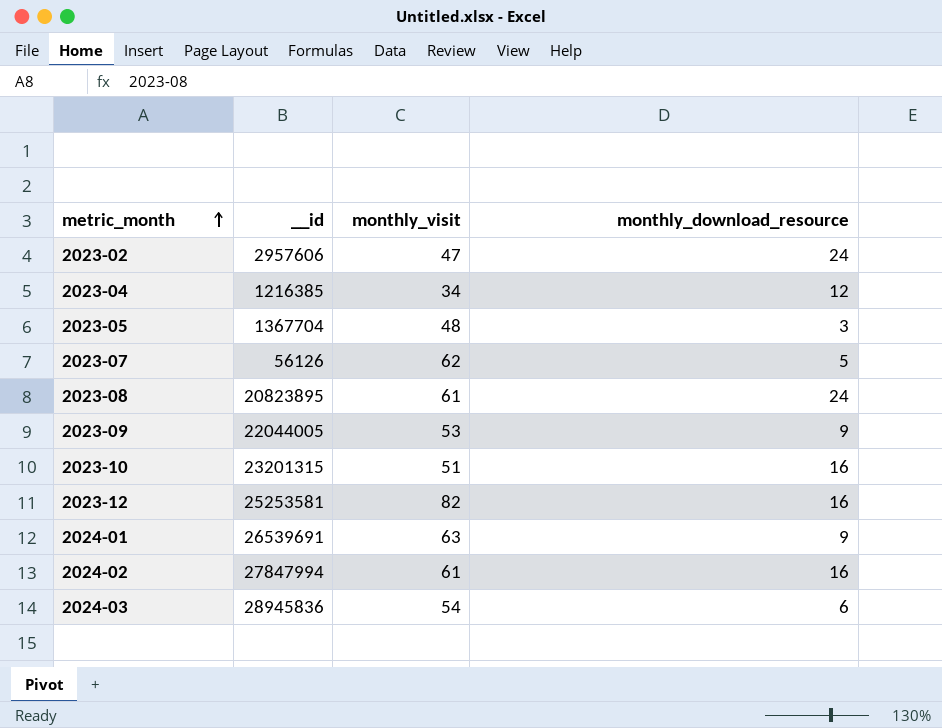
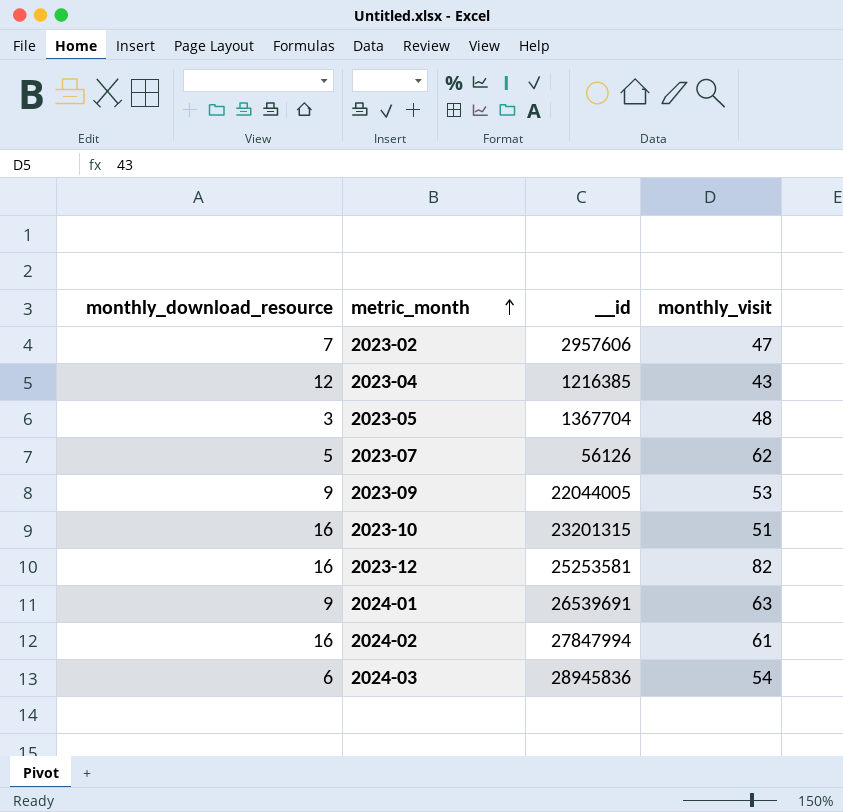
column monthly_download_resource | position: 4 -> 1
row 2023-08: 20823895 | 61 | 24 -> none
2023-02 | monthly_download_resource: 24 -> 7
2023-04 | monthly_visit: 34 -> 43

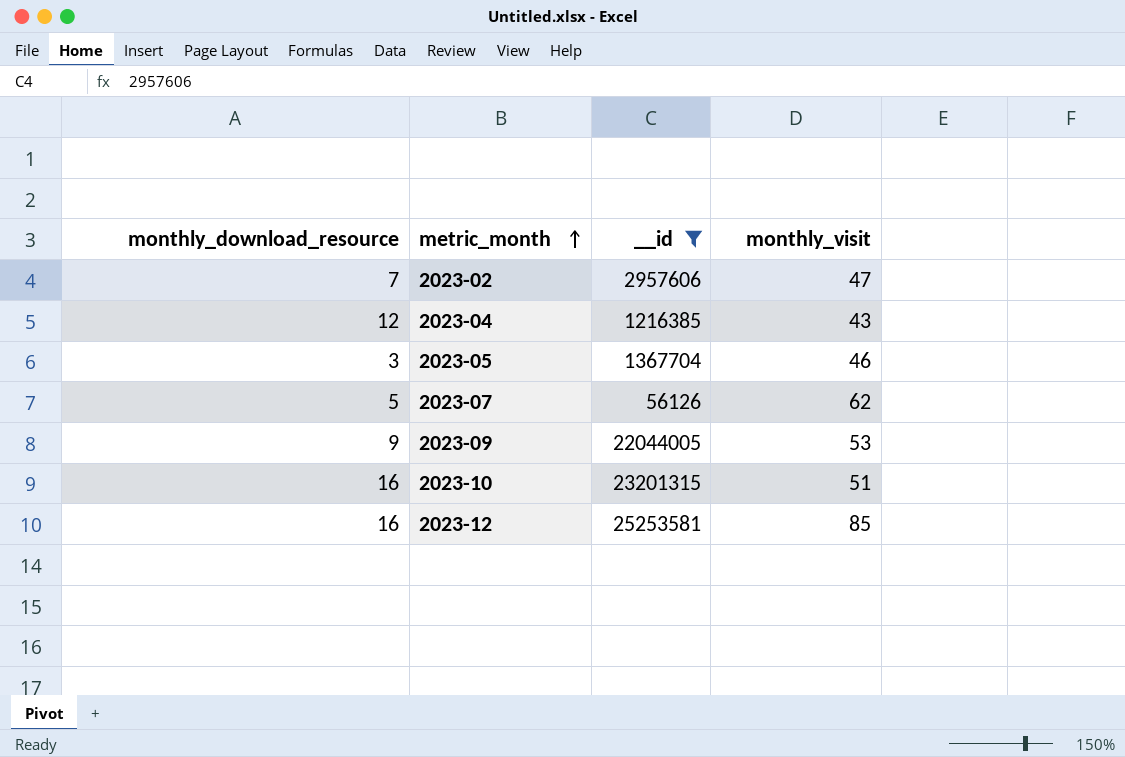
filter: none -> __id <= 25253581
2023-05 | monthly_visit: 48 -> 46
2023-12 | monthly_visit: 82 -> 85

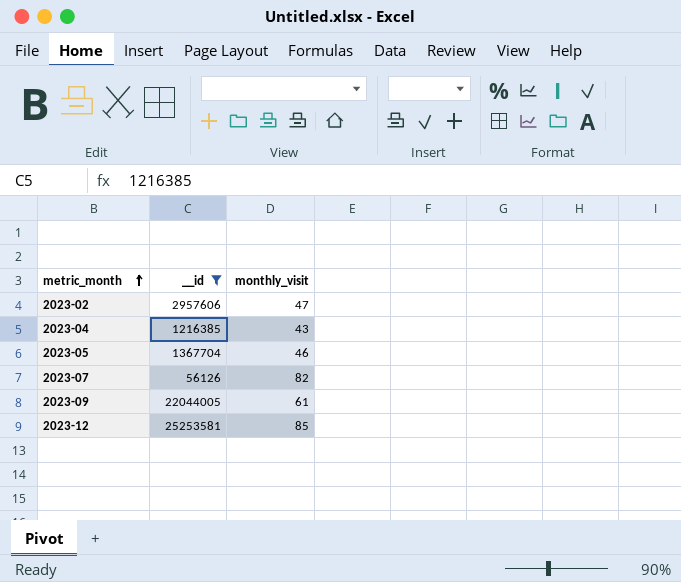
column monthly_download_resource | position: 1 -> none
row 2023-10: 16 | 23201315 | 51 -> none
2023-07 | monthly_visit: 62 -> 82
2023-09 | monthly_visit: 53 -> 61

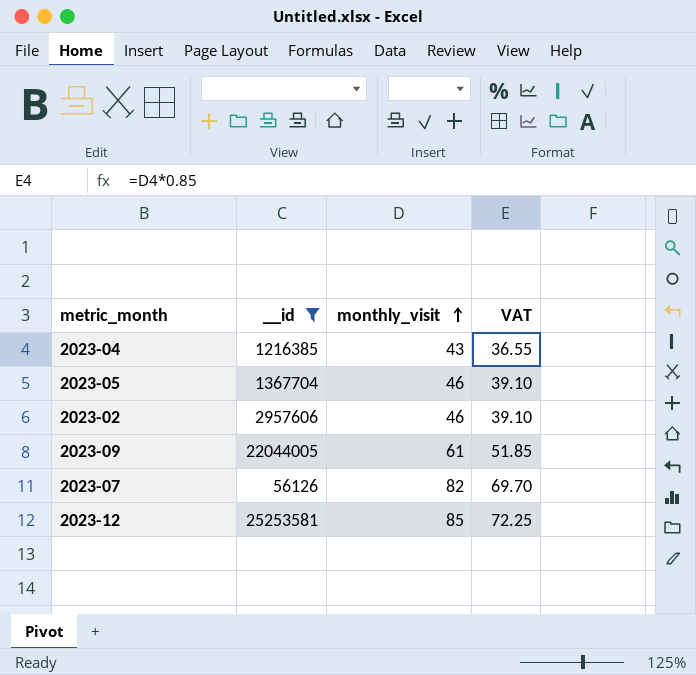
row order: metric_month ascending -> monthly_visit ascending
column VAT | formula: none -> [monthly_visit] * 0.85
2023-02 | monthly_visit: 47 -> 46

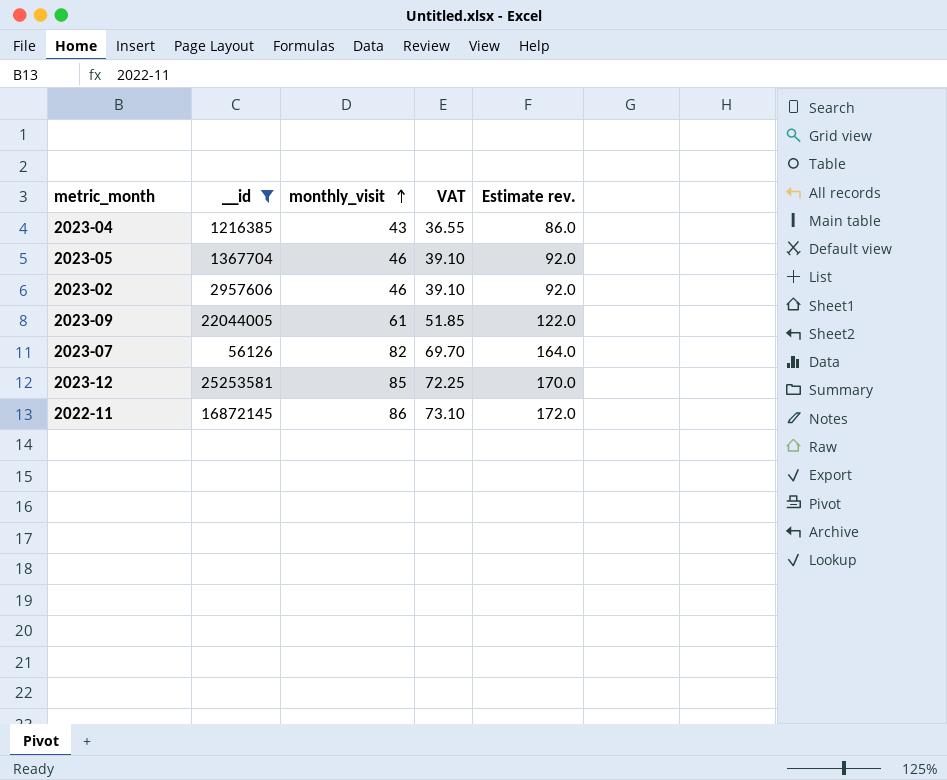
column Estimate rev. | formula: none -> [monthly_visit] * 2
row 2022-11: none -> 16872145 | 86 | 73.10 | 172.0

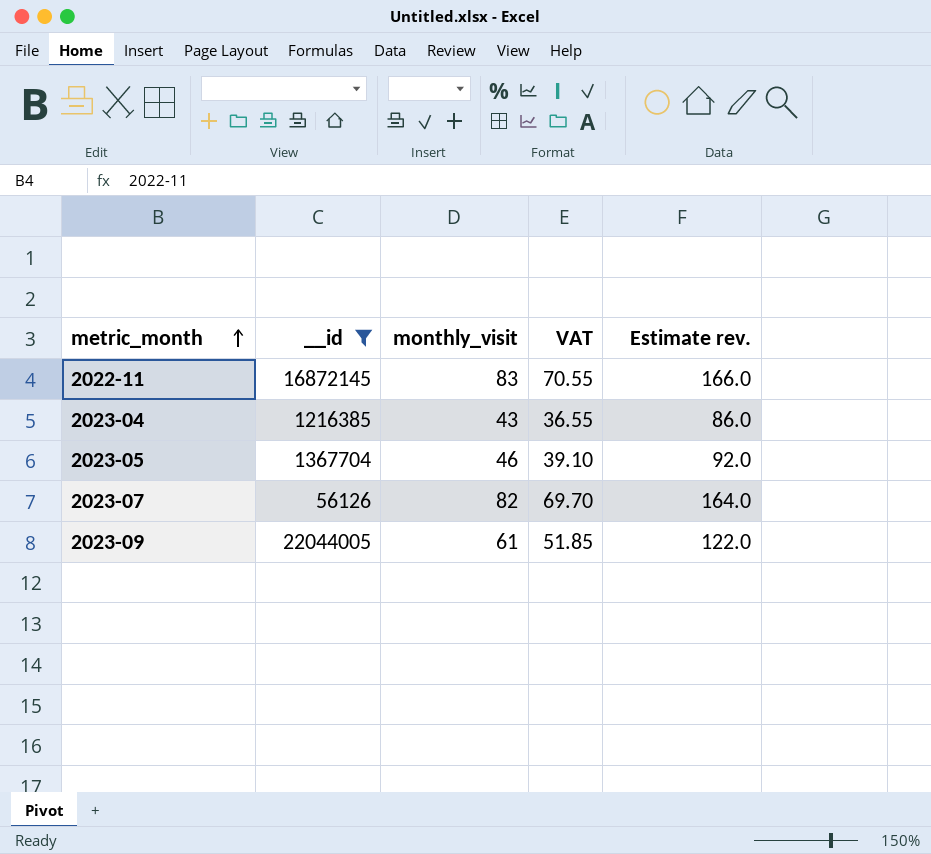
row order: monthly_visit ascending -> metric_month ascending
row 2023-02: 2957606 | 46 | 39.10 | 92.0 -> none
row 2023-12: 25253581 | 85 | 72.25 | 170.0 -> none
2022-11 | monthly_visit: 86 -> 83
2022-11 | VAT: 73.10 -> 70.55
2022-11 | Estimate rev.: 172.0 -> 166.0

